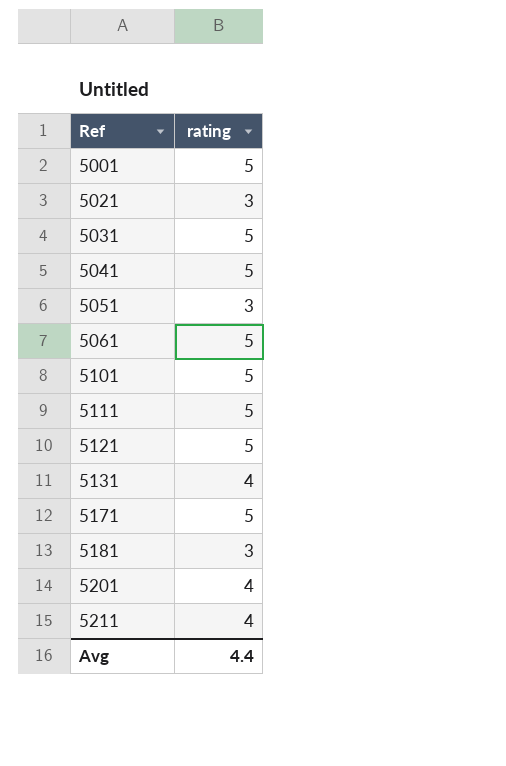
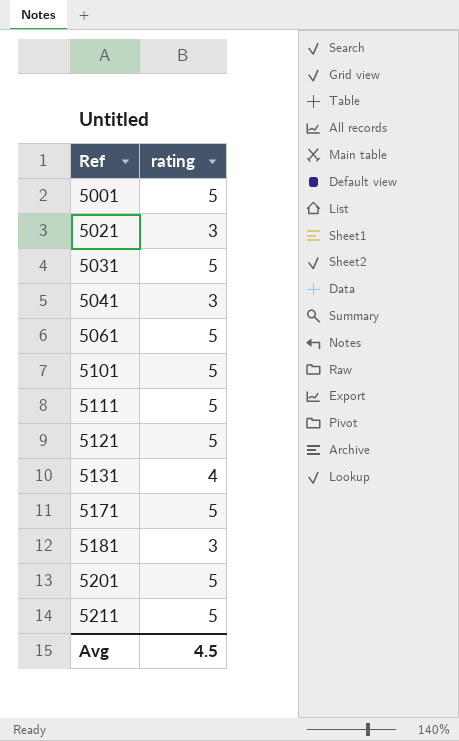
row 5051: 3 -> none
5041 | rating: 5 -> 3
5201 | rating: 4 -> 5
5211 | rating: 4 -> 5
Avg | rating: 4.4 -> 4.5

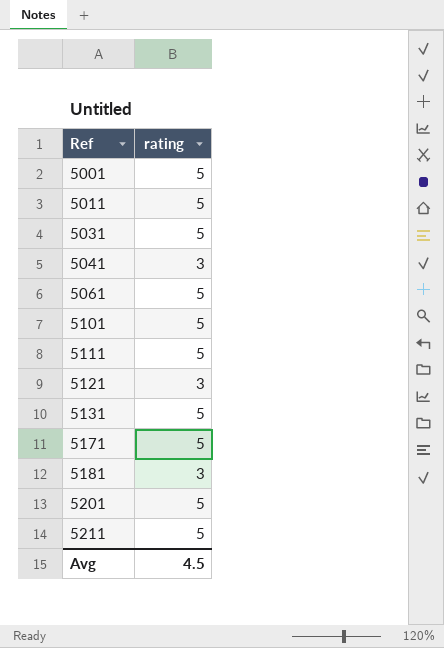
row 5021: 3 -> none
row 5011: none -> 5
5121 | rating: 5 -> 3
5131 | rating: 4 -> 5

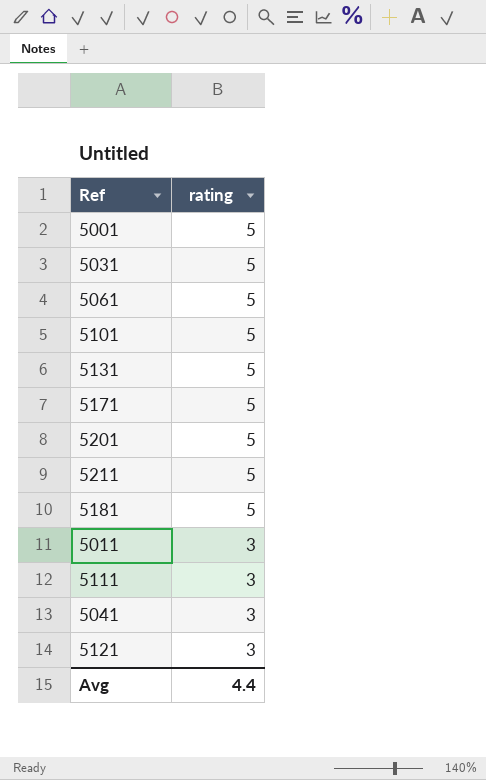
row order: Ref ascending -> rating descending
5181 | rating: 3 -> 5
5011 | rating: 5 -> 3
5111 | rating: 5 -> 3
Avg | rating: 4.5 -> 4.4

